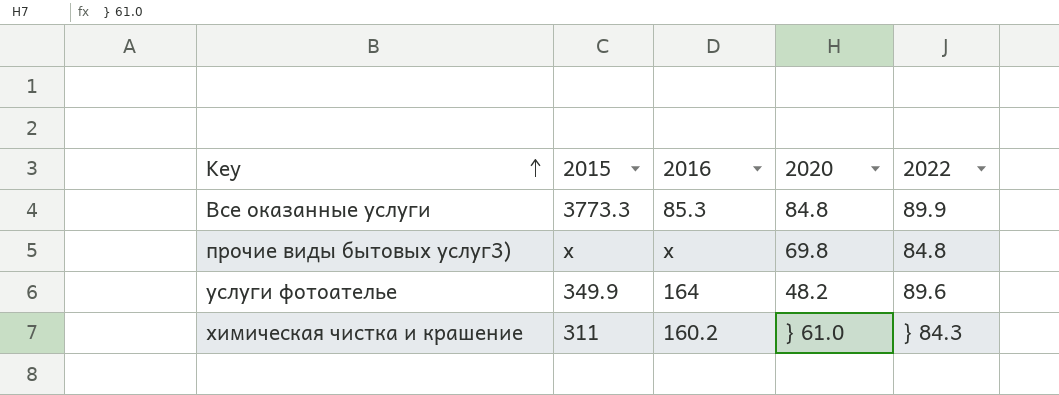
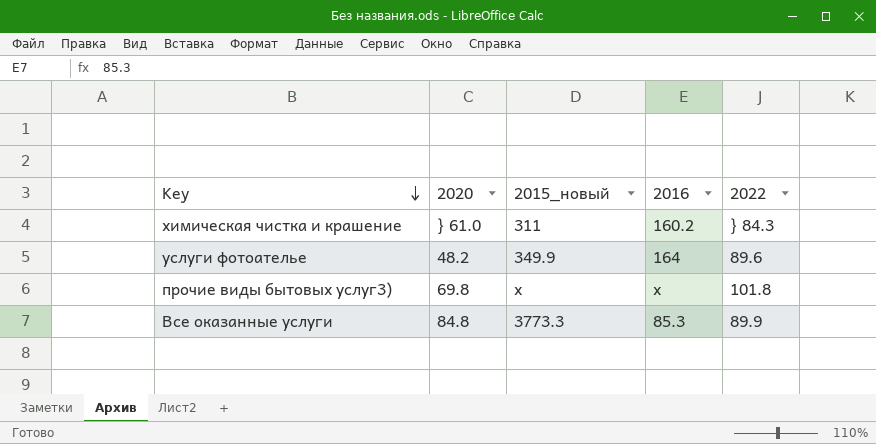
row order: Key ascending -> Key descending
column 2020 | position: 4 -> 2
column name: 2015 -> 2015_новый
прочие виды бытовых услуг3) | 2022: 84.8 -> 101.8

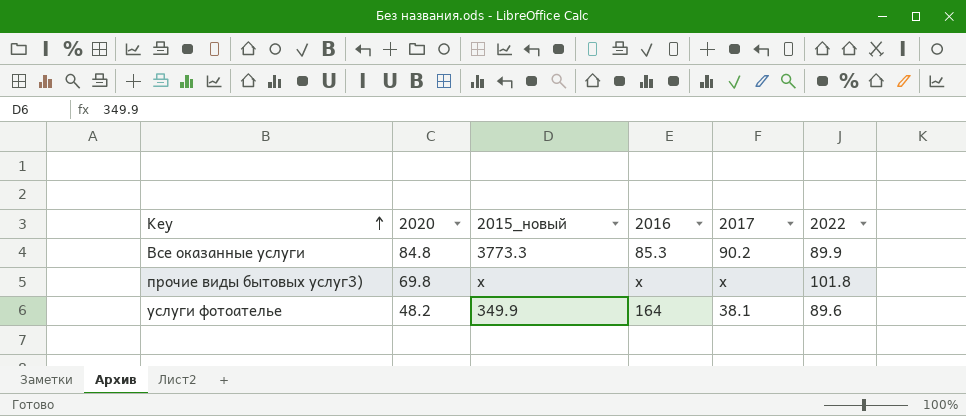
row order: Key descending -> Key ascending
column 2017 | position: none -> 5
row химическая чистка и крашение: } 61.0 | 311 | 160.2 | } 84.3 -> none

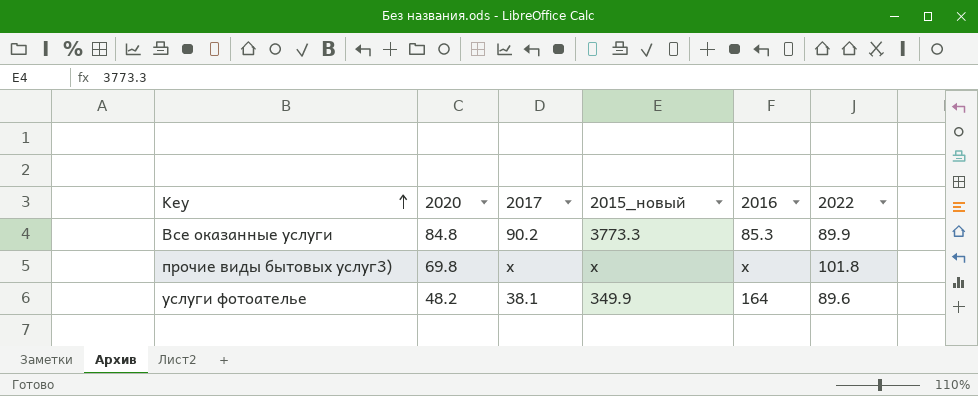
column 2017 | position: 5 -> 3

